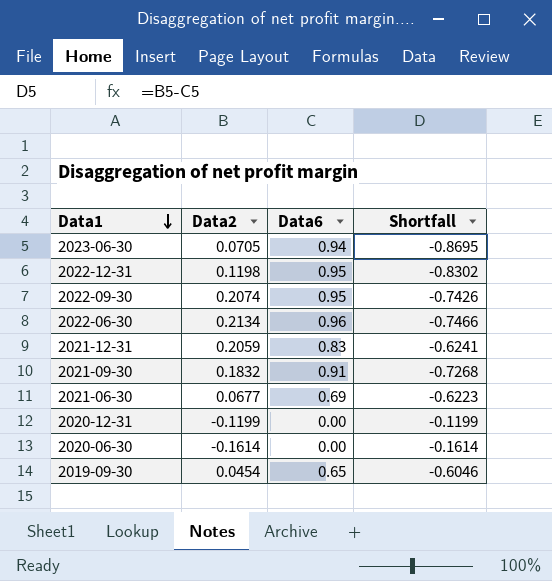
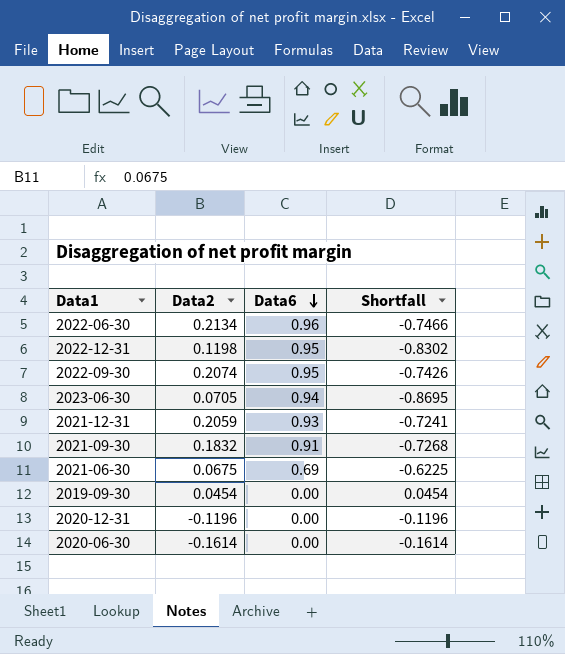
row order: Data1 descending -> Data6 descending
2021-12-31 | Data6: 0.83 -> 0.93
2021-12-31 | Shortfall: -0.6241 -> -0.7241
2021-06-30 | Data2: 0.0677 -> 0.0675
2021-06-30 | Shortfall: -0.6223 -> -0.6225
2019-09-30 | Data6: 0.65 -> 0.00
2019-09-30 | Shortfall: -0.6046 -> 0.0454
2020-12-31 | Data2: -0.1199 -> -0.1196
2020-12-31 | Shortfall: -0.1199 -> -0.1196

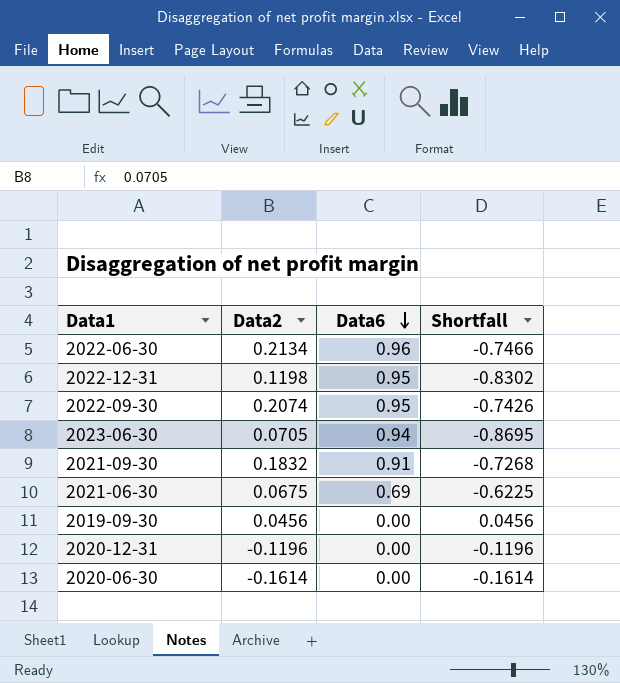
row 2021-12-31: 0.2059 | 0.93 | -0.7241 -> none
2019-09-30 | Data2: 0.0454 -> 0.0456
2019-09-30 | Shortfall: 0.0454 -> 0.0456

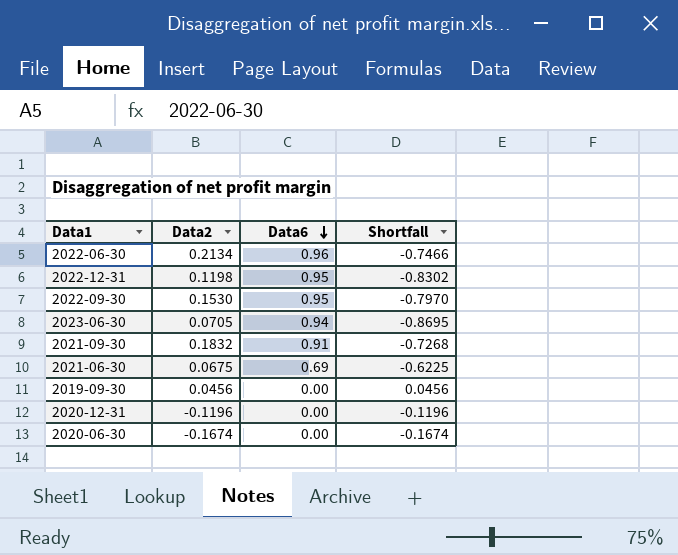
2022-09-30 | Data2: 0.2074 -> 0.1530
2022-09-30 | Shortfall: -0.7426 -> -0.7970
2020-06-30 | Data2: -0.1614 -> -0.1674
2020-06-30 | Shortfall: -0.1614 -> -0.1674

